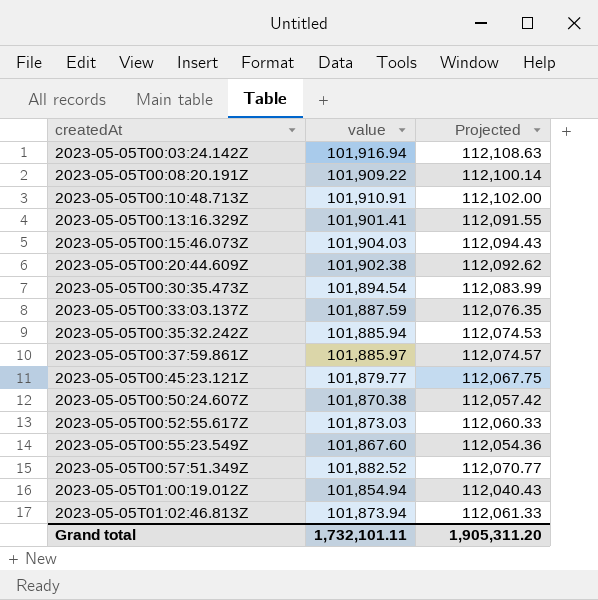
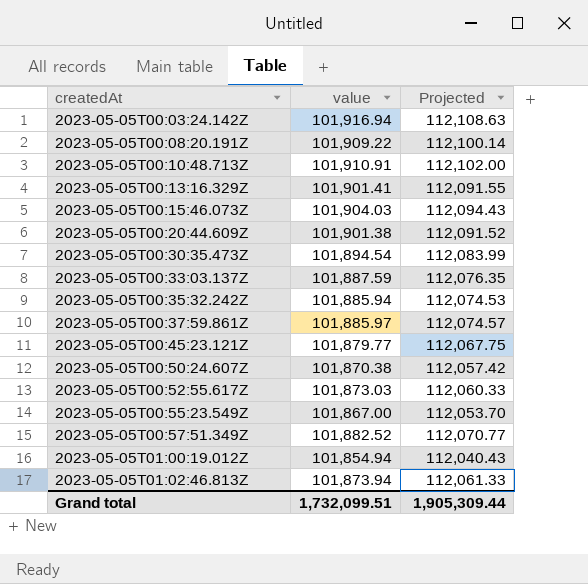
2023-05-05T00:20:44.609Z | value: 101,902.38 -> 101,901.38
2023-05-05T00:20:44.609Z | Projected: 112,092.62 -> 112,091.52
2023-05-05T00:55:23.549Z | value: 101,867.60 -> 101,867.00
2023-05-05T00:55:23.549Z | Projected: 112,054.36 -> 112,053.70
Grand total | value: 1,732,101.11 -> 1,732,099.51
Grand total | Projected: 1,905,311.20 -> 1,905,309.44

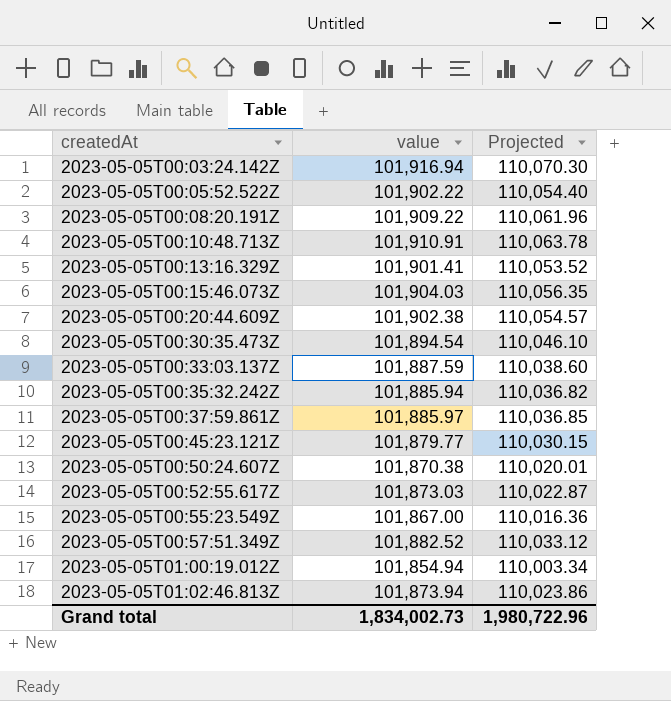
column Projected | formula: [value] * 1.1 -> [value] * 1.08
row 2023-05-05T00:05:52.522Z: none -> 101,902.22 | 110,054.40
2023-05-05T00:20:44.609Z | value: 101,901.38 -> 101,902.38
Grand total | value: 1,732,099.51 -> 1,834,002.73
Grand total | Projected: 1,905,309.44 -> 1,980,722.96

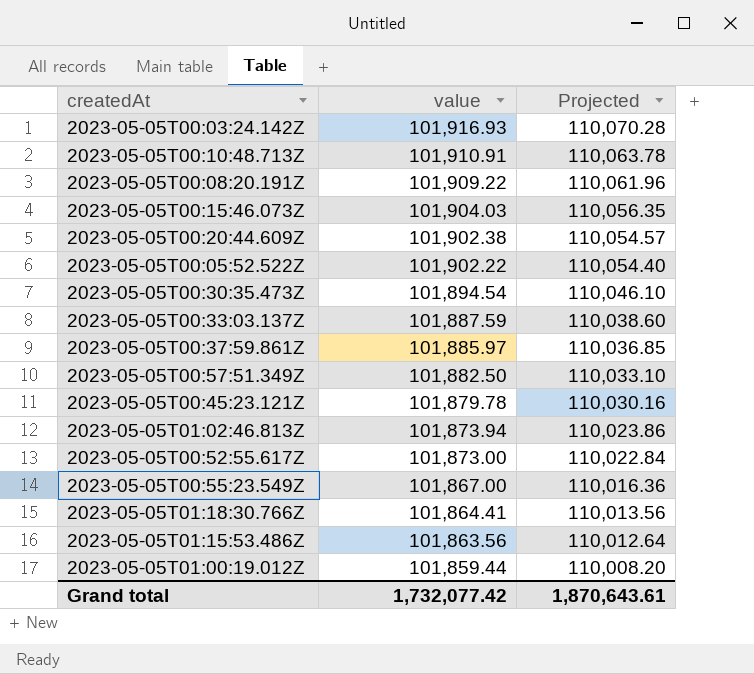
row order: createdAt ascending -> value descending
row 2023-05-05T00:13:16.329Z: 101,901.41 | 110,053.52 -> none
row 2023-05-05T00:35:32.242Z: 101,885.94 | 110,036.82 -> none
row 2023-05-05T00:50:24.607Z: 101,870.38 | 110,020.01 -> none
2023-05-05T00:03:24.142Z | value: 101,916.94 -> 101,916.93
2023-05-05T00:03:24.142Z | Projected: 110,070.30 -> 110,070.28
2023-05-05T00:57:51.349Z | value: 101,882.52 -> 101,882.50
2023-05-05T00:57:51.349Z | Projected: 110,033.12 -> 110,033.10
2023-05-05T00:45:23.121Z | value: 101,879.77 -> 101,879.78
2023-05-05T00:45:23.121Z | Projected: 110,030.15 -> 110,030.16
2023-05-05T00:52:55.617Z | value: 101,873.03 -> 101,873.00
2023-05-05T00:52:55.617Z | Projected: 110,022.87 -> 110,022.84
row 2023-05-05T01:18:30.766Z: none -> 101,864.41 | 110,013.56
row 2023-05-05T01:15:53.486Z: none -> 101,863.56 | 110,012.64
2023-05-05T01:00:19.012Z | value: 101,854.94 -> 101,859.44
2023-05-05T01:00:19.012Z | Projected: 110,003.34 -> 110,008.20
Grand total | value: 1,834,002.73 -> 1,732,077.42
Grand total | Projected: 1,980,722.96 -> 1,870,643.61

